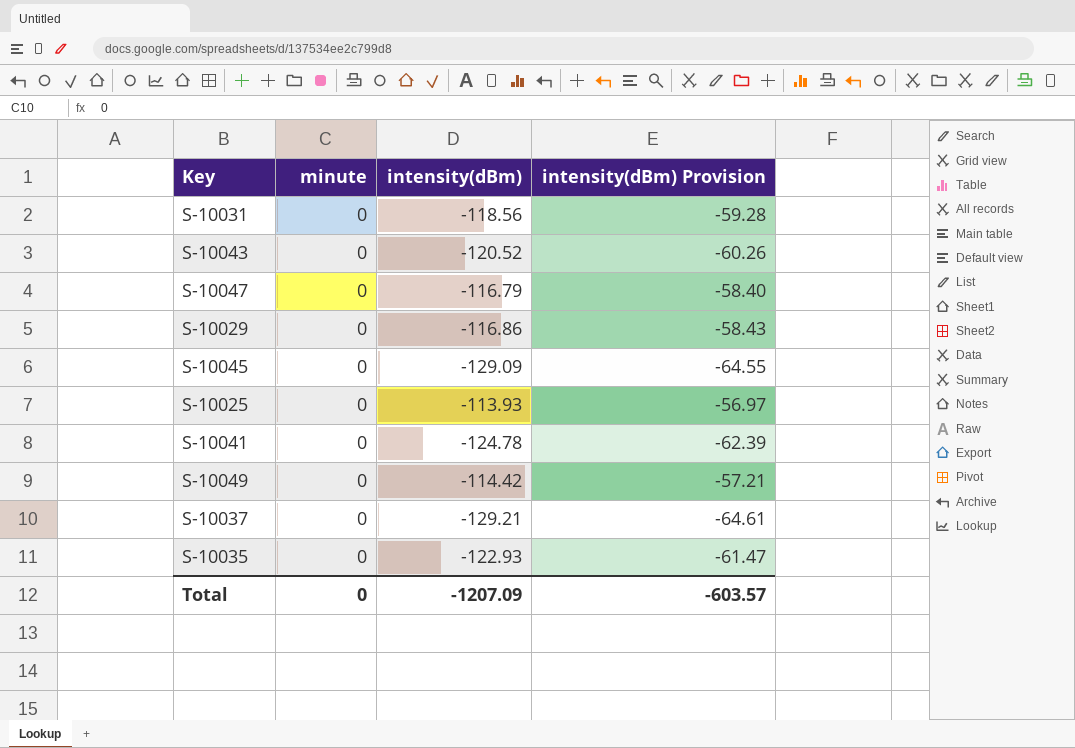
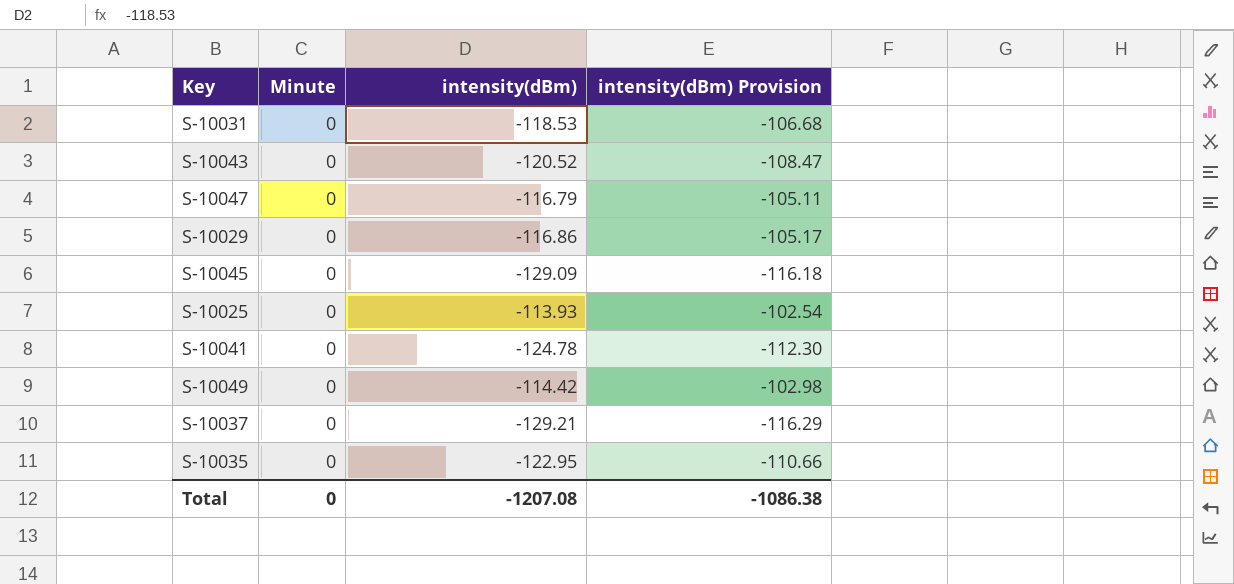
column name: minute -> Minute
column intensity(dBm) Provision | formula: [intensity(dBm)] * 0.5 -> [intensity(dBm)] * 0.9
S-10031 | intensity(dBm): -118.56 -> -118.53
S-10035 | intensity(dBm): -122.93 -> -122.95
Total | intensity(dBm): -1207.09 -> -1207.08
Total | intensity(dBm) Provision: -603.57 -> -1086.38

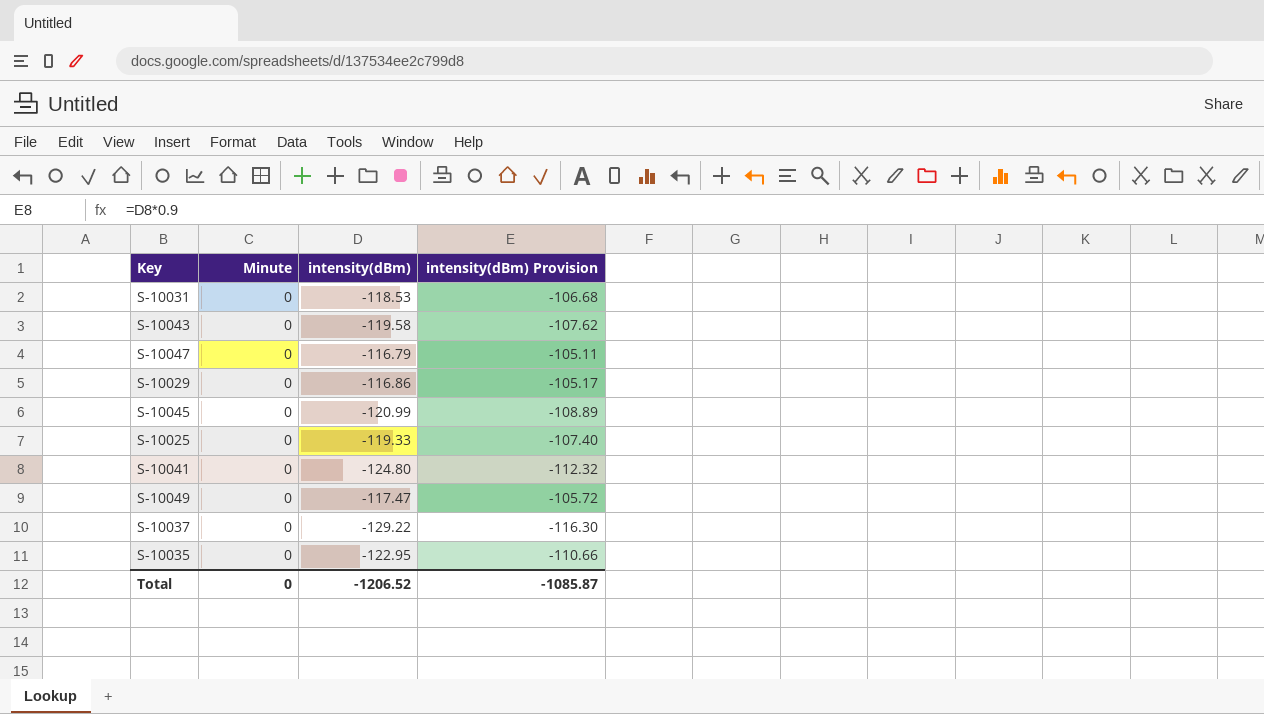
S-10043 | intensity(dBm): -120.52 -> -119.58
S-10043 | intensity(dBm) Provision: -108.47 -> -107.62
S-10045 | intensity(dBm): -129.09 -> -120.99
S-10045 | intensity(dBm) Provision: -116.18 -> -108.89
S-10025 | intensity(dBm): -113.93 -> -119.33
S-10025 | intensity(dBm) Provision: -102.54 -> -107.40
S-10041 | intensity(dBm): -124.78 -> -124.80
S-10041 | intensity(dBm) Provision: -112.30 -> -112.32
S-10049 | intensity(dBm): -114.42 -> -117.47
S-10049 | intensity(dBm) Provision: -102.98 -> -105.72
S-10037 | intensity(dBm): -129.21 -> -129.22
S-10037 | intensity(dBm) Provision: -116.29 -> -116.30
Total | intensity(dBm): -1207.08 -> -1206.52
Total | intensity(dBm) Provision: -1086.38 -> -1085.87

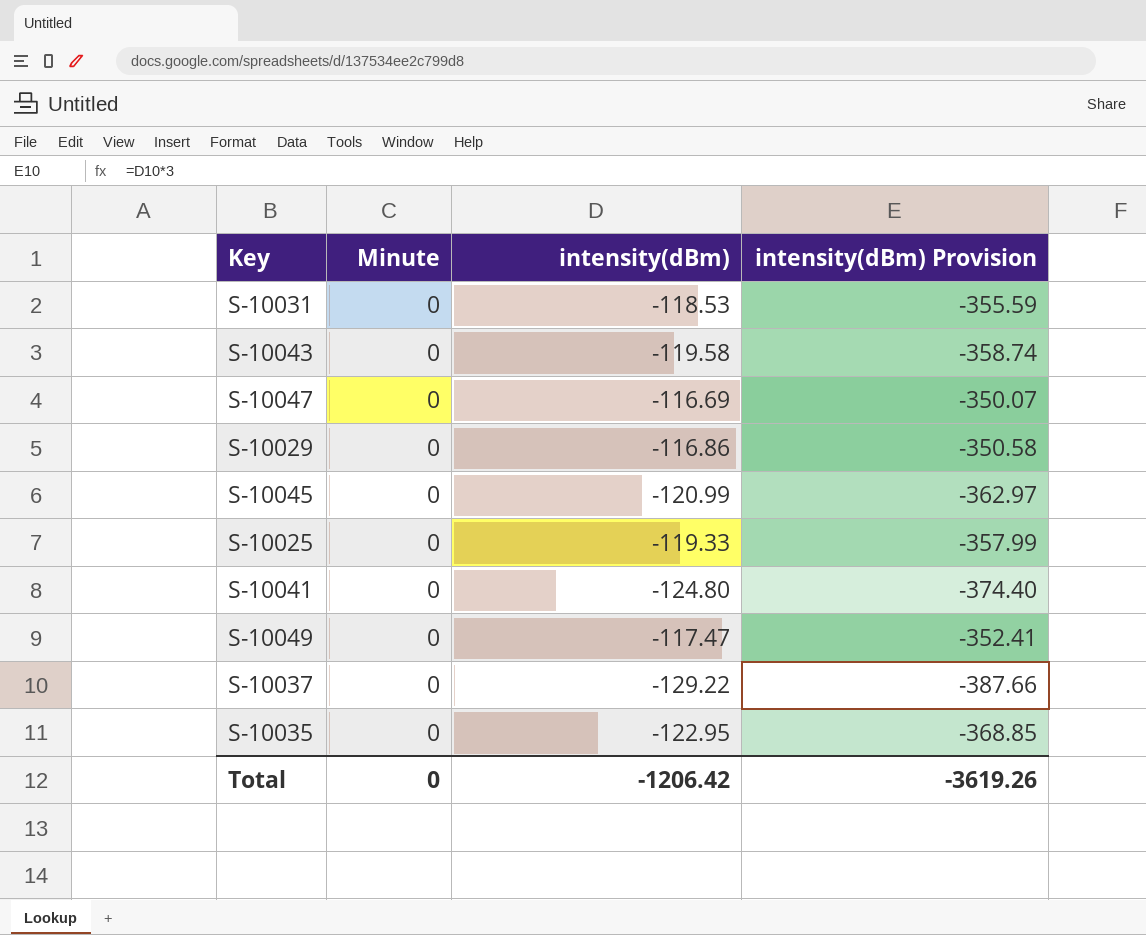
column intensity(dBm) Provision | formula: [intensity(dBm)] * 0.9 -> [intensity(dBm)] * 3
S-10047 | intensity(dBm): -116.79 -> -116.69
Total | intensity(dBm): -1206.52 -> -1206.42
Total | intensity(dBm) Provision: -1085.87 -> -3619.26

